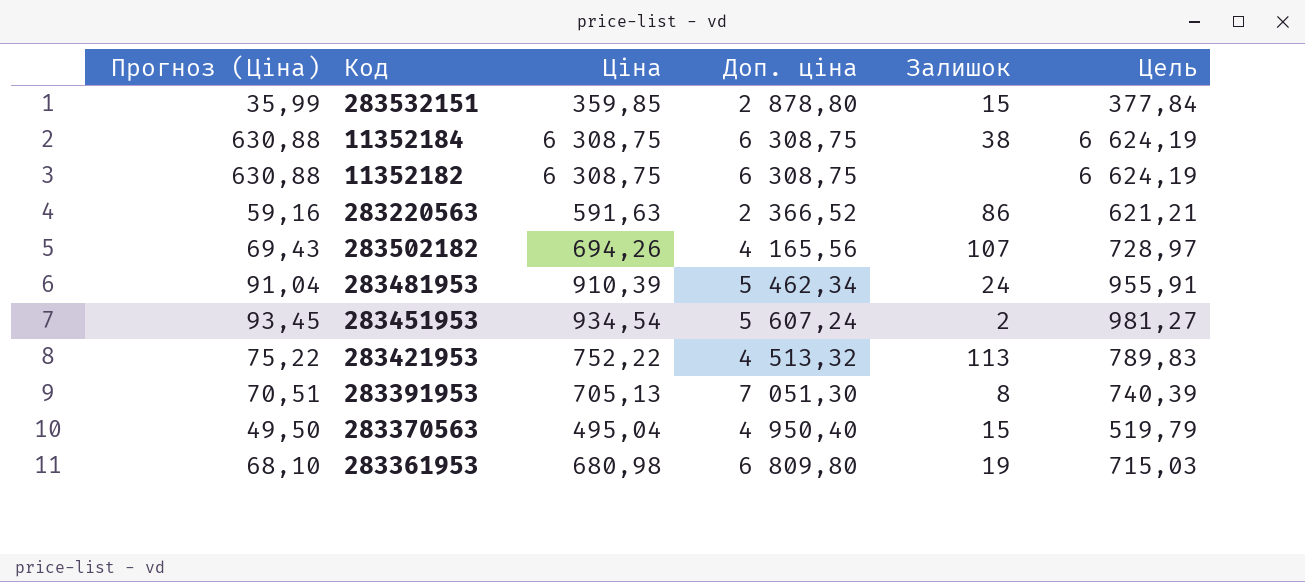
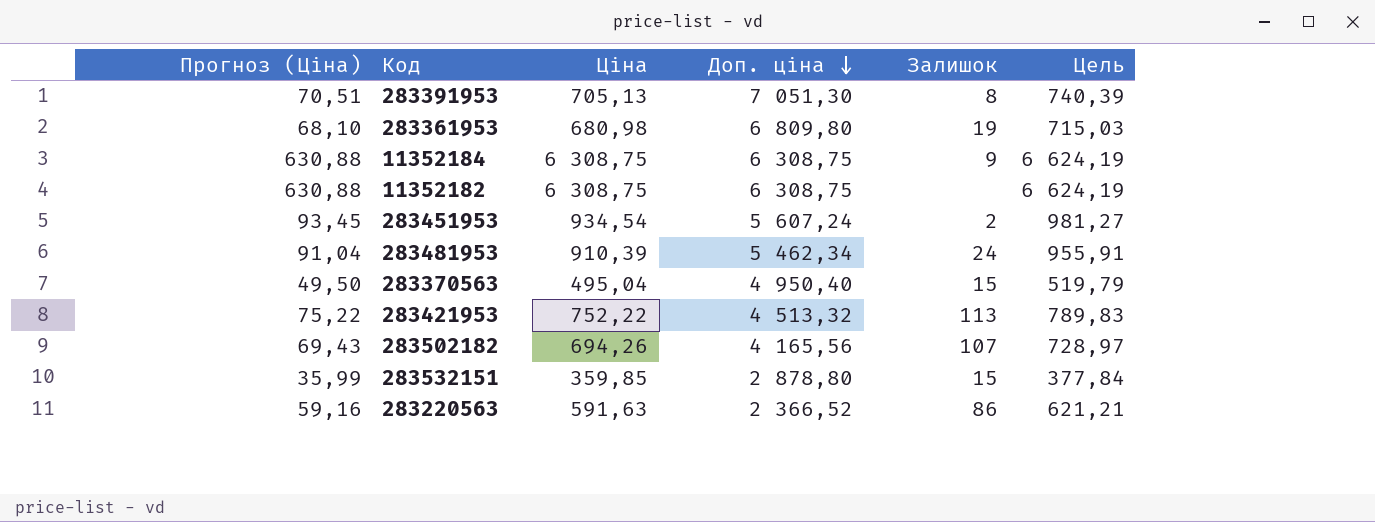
row order: none -> Доп. ціна descending
11352184 | Залишок: 38 -> 9

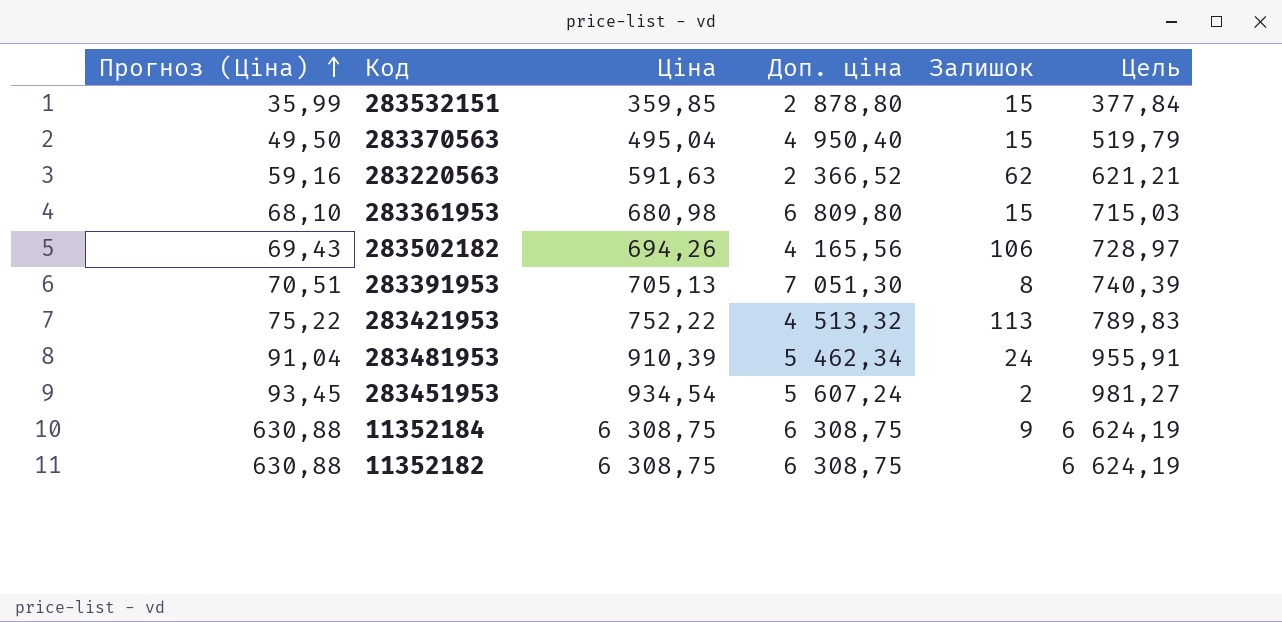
row order: Доп. ціна descending -> Прогноз (Ціна) ascending
283220563 | Залишок: 86 -> 62
283361953 | Залишок: 19 -> 15
283502182 | Залишок: 107 -> 106

